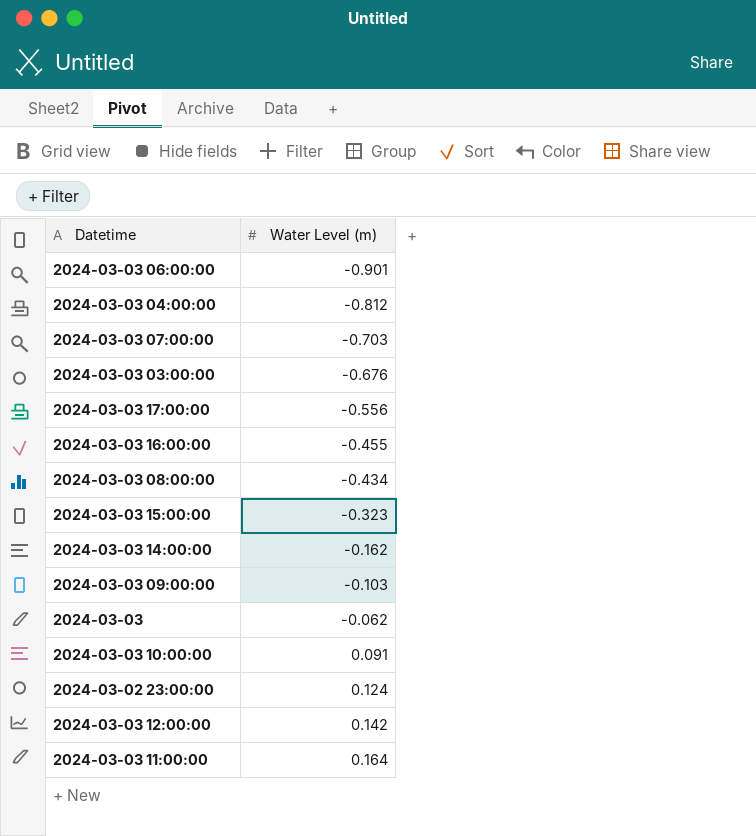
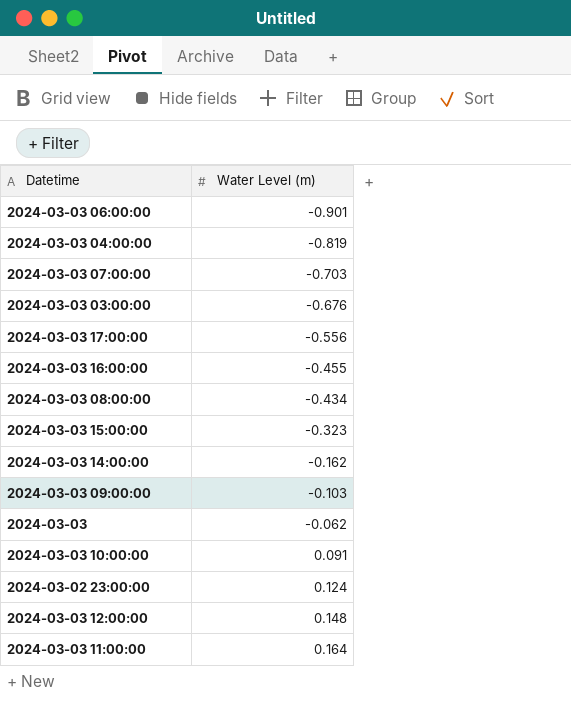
2024-03-03 04:00:00 | Water Level (m): -0.812 -> -0.819
2024-03-03 12:00:00 | Water Level (m): 0.142 -> 0.148

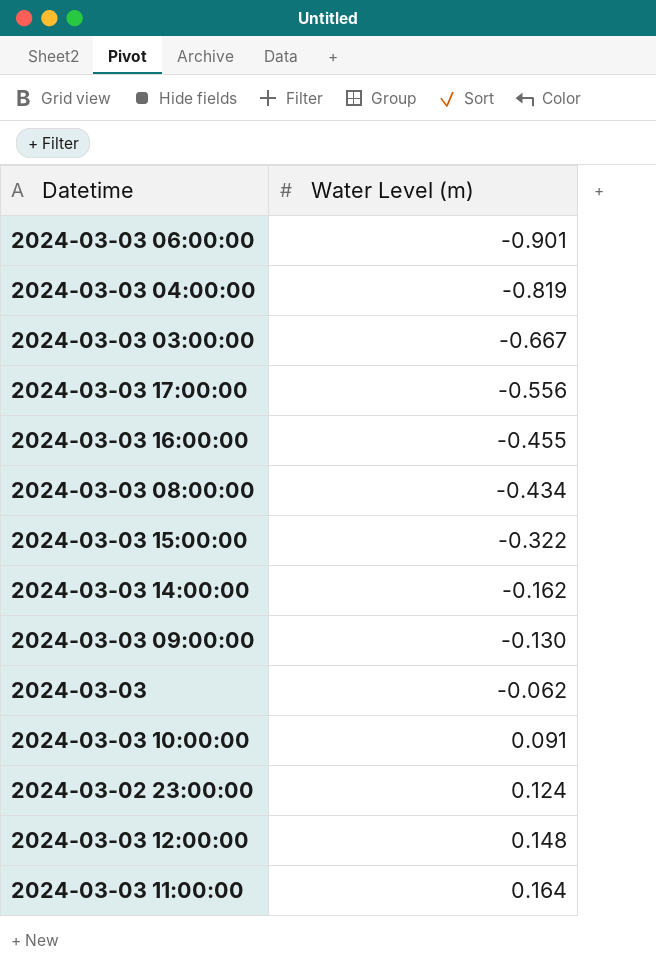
row 2024-03-03 07:00:00: -0.703 -> none
2024-03-03 03:00:00 | Water Level (m): -0.676 -> -0.667
2024-03-03 15:00:00 | Water Level (m): -0.323 -> -0.322
2024-03-03 09:00:00 | Water Level (m): -0.103 -> -0.130

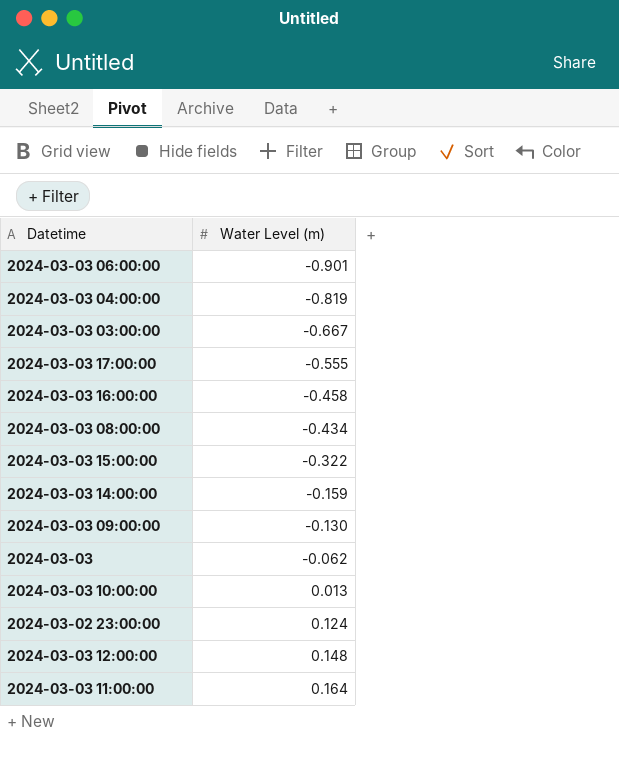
2024-03-03 17:00:00 | Water Level (m): -0.556 -> -0.555
2024-03-03 16:00:00 | Water Level (m): -0.455 -> -0.458
2024-03-03 14:00:00 | Water Level (m): -0.162 -> -0.159
2024-03-03 10:00:00 | Water Level (m): 0.091 -> 0.013

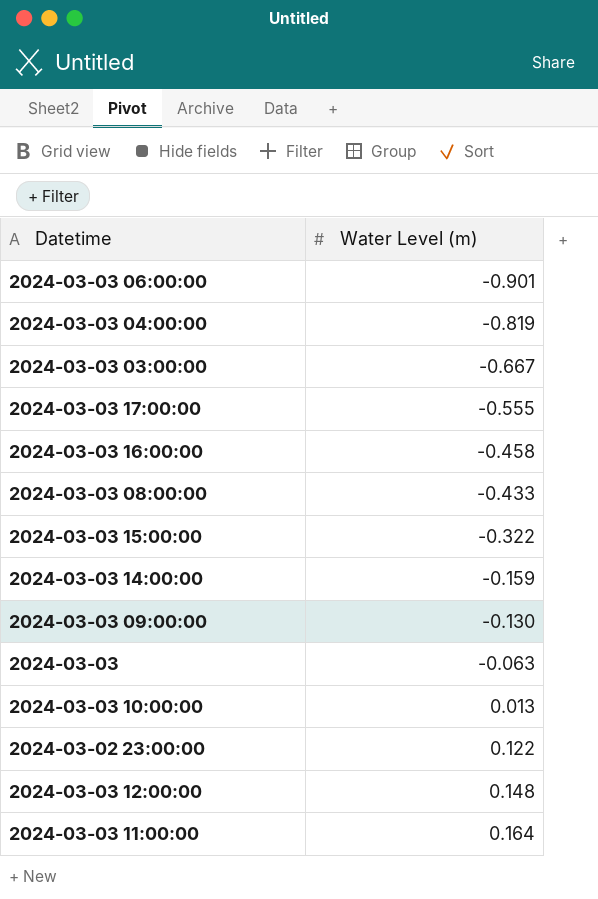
2024-03-03 08:00:00 | Water Level (m): -0.434 -> -0.433
2024-03-03 | Water Level (m): -0.062 -> -0.063
2024-03-02 23:00:00 | Water Level (m): 0.124 -> 0.122

